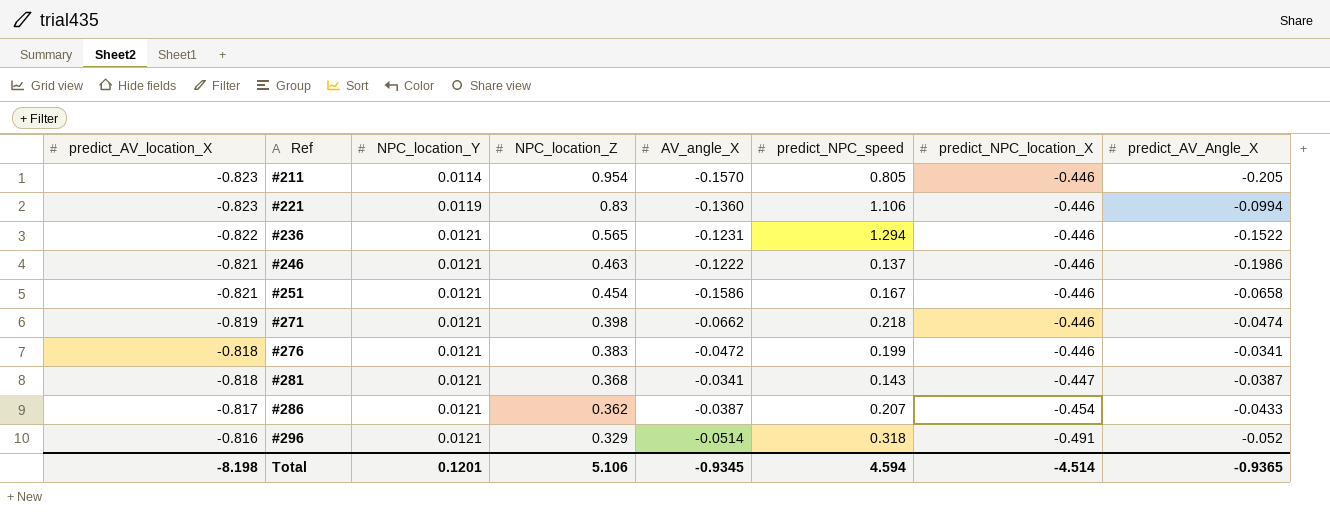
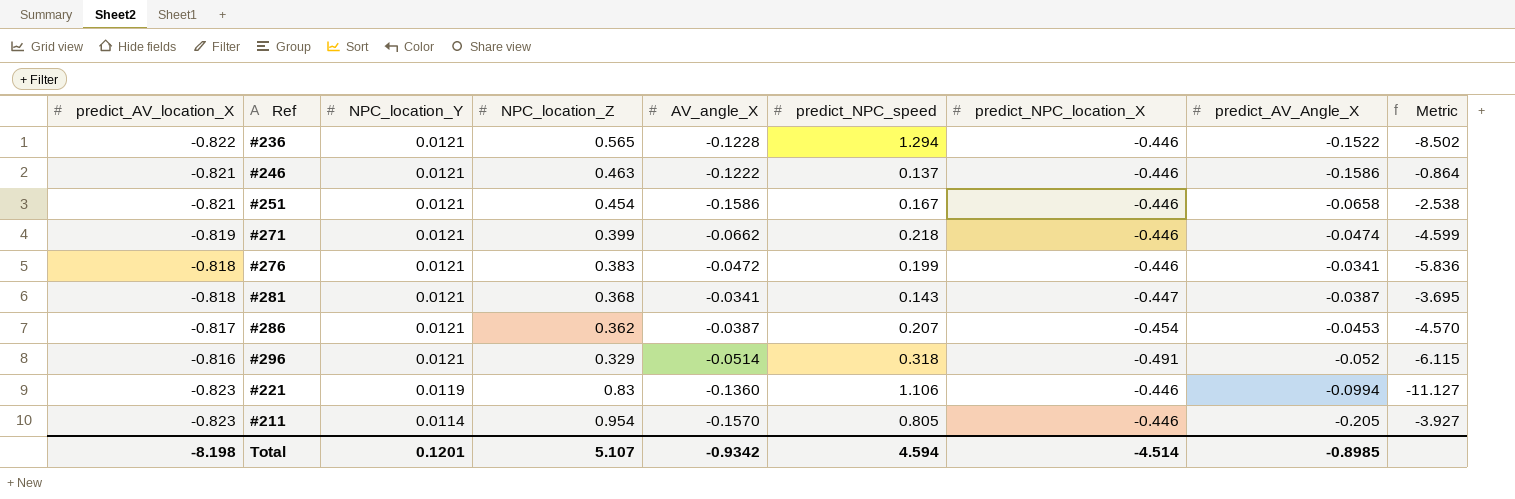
row order: predict_AV_location_X ascending -> NPC_location_Y descending
column Metric | formula: none -> [predict_NPC_speed] / [predict_AV_Angle_X]
#236 | AV_angle_X: -0.1231 -> -0.1228
#246 | predict_AV_Angle_X: -0.1986 -> -0.1586
#271 | NPC_location_Z: 0.398 -> 0.399
#286 | predict_AV_Angle_X: -0.0433 -> -0.0453
Total | NPC_location_Z: 5.106 -> 5.107
Total | AV_angle_X: -0.9345 -> -0.9342
Total | predict_AV_Angle_X: -0.9365 -> -0.8985

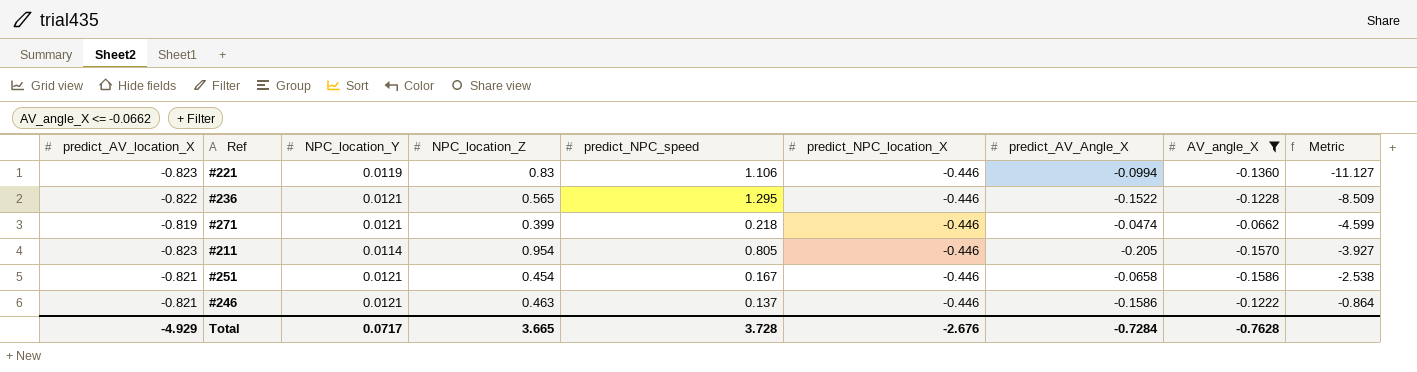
filter: none -> AV_angle_X <= -0.0662
row order: NPC_location_Y descending -> Metric ascending
column AV_angle_X | position: 5 -> 8
#236 | predict_NPC_speed: 1.294 -> 1.295
#236 | Metric: -8.502 -> -8.509
Total | predict_AV_location_X: -8.198 -> -4.929
Total | NPC_location_Y: 0.1201 -> 0.0717
Total | NPC_location_Z: 5.107 -> 3.665
Total | predict_NPC_speed: 4.594 -> 3.728
Total | predict_NPC_location_X: -4.514 -> -2.676
Total | predict_AV_Angle_X: -0.8985 -> -0.7284
Total | AV_angle_X: -0.9342 -> -0.7628

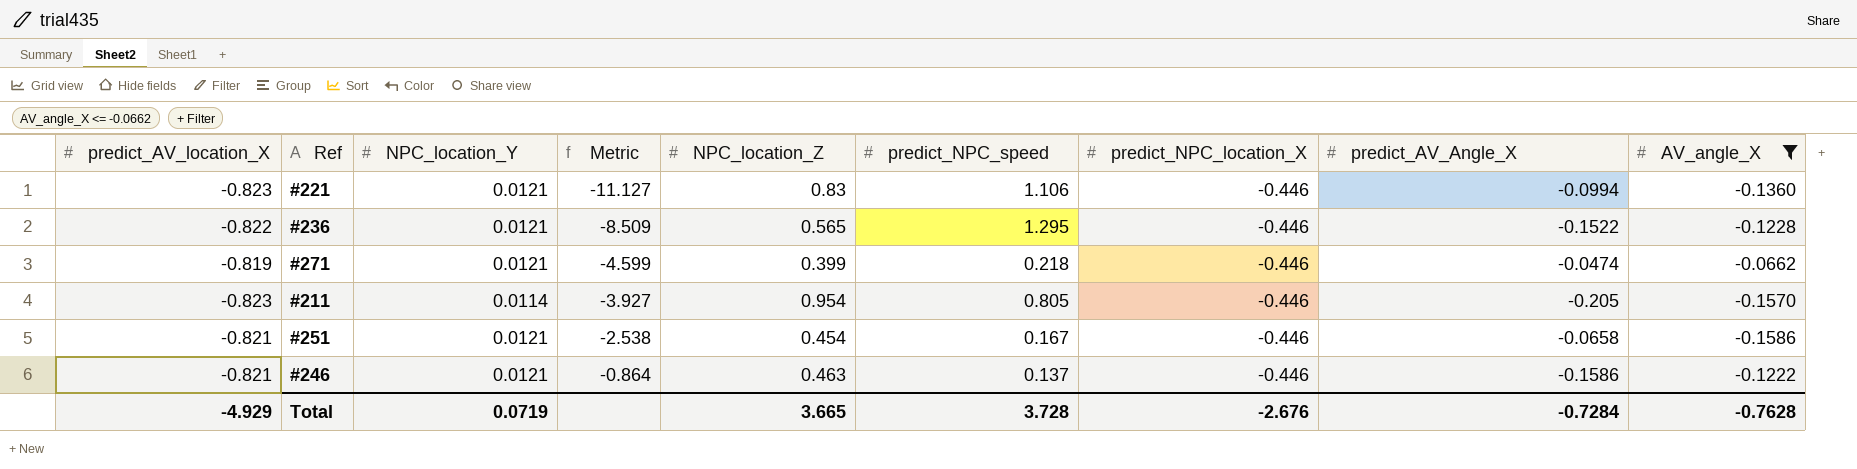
column Metric | position: 9 -> 4
#221 | NPC_location_Y: 0.0119 -> 0.0121
Total | NPC_location_Y: 0.0717 -> 0.0719

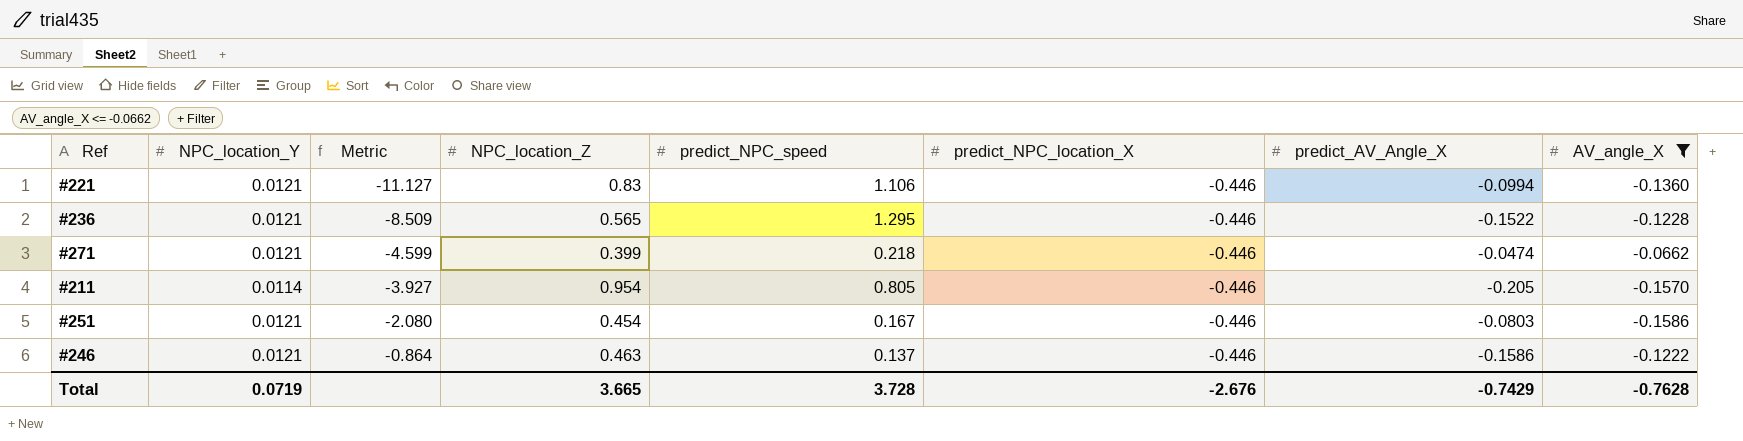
column predict_AV_location_X | position: 1 -> none
#251 | Metric: -2.538 -> -2.080
#251 | predict_AV_Angle_X: -0.0658 -> -0.0803
Total | predict_AV_Angle_X: -0.7284 -> -0.7429

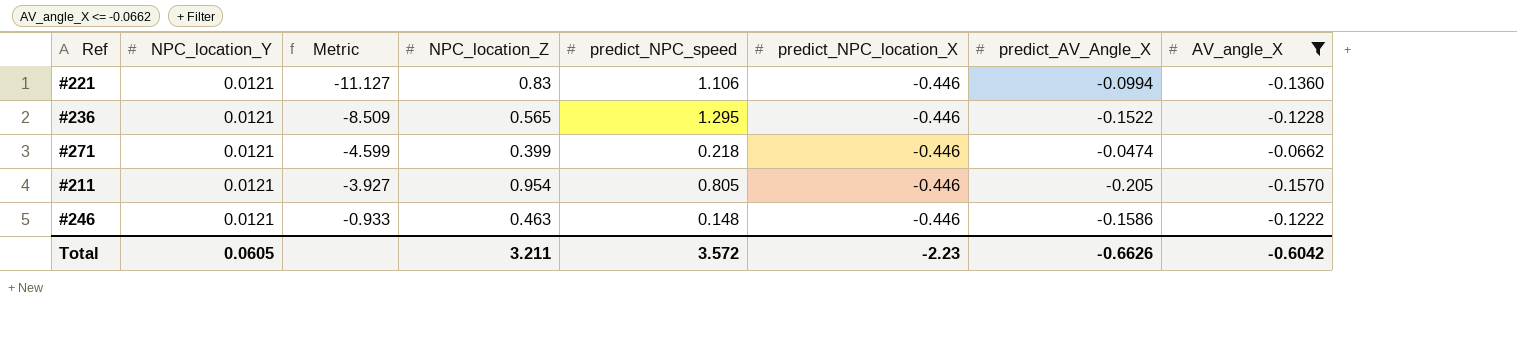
row #251: 0.0121 | -2.080 | 0.454 | 0.167 | -0.446 | -0.0803 | -0.1586 -> none
#211 | NPC_location_Y: 0.0114 -> 0.0121
#246 | Metric: -0.864 -> -0.933
#246 | predict_NPC_speed: 0.137 -> 0.148
Total | NPC_location_Y: 0.0719 -> 0.0605
Total | NPC_location_Z: 3.665 -> 3.211
Total | predict_NPC_speed: 3.728 -> 3.572
Total | predict_NPC_location_X: -2.676 -> -2.23
Total | predict_AV_Angle_X: -0.7429 -> -0.6626
Total | AV_angle_X: -0.7628 -> -0.6042

